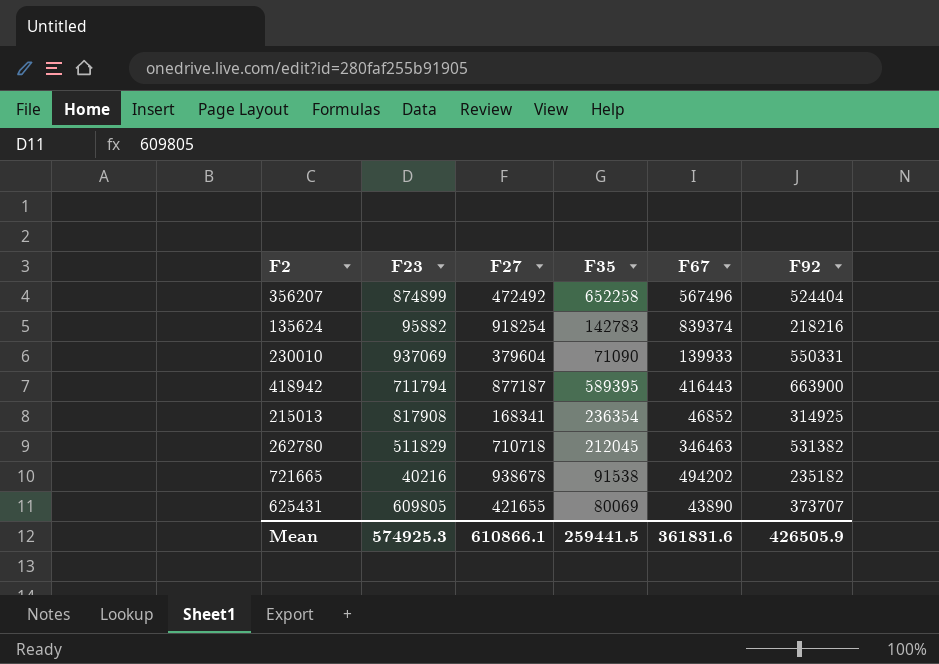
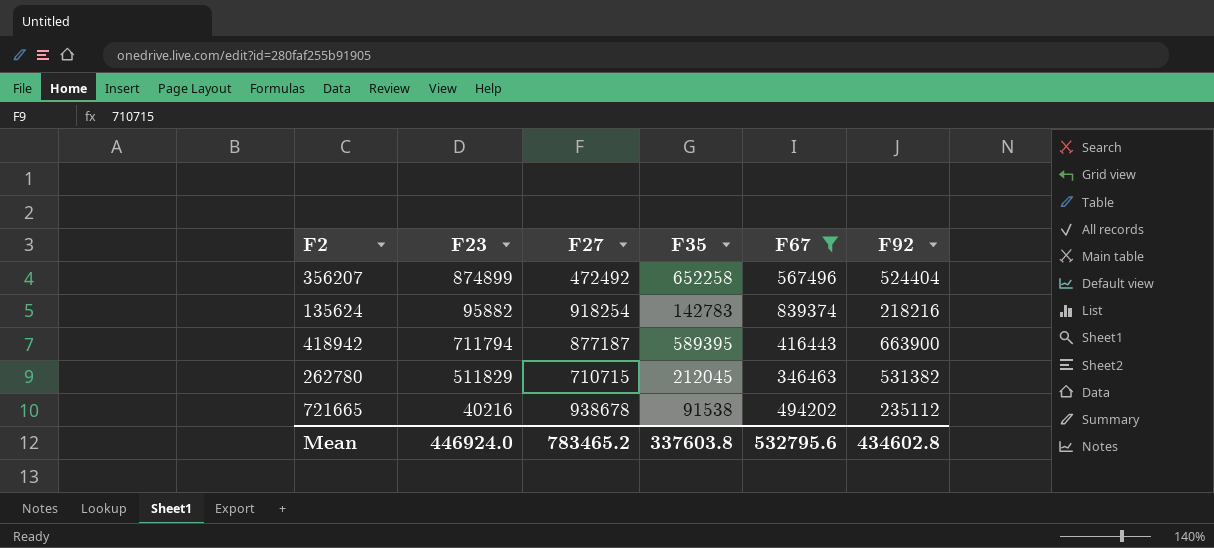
filter: none -> F67 >= 346463
262780 | F27: 710718 -> 710715
721665 | F92: 235182 -> 235112
Mean | F23: 574925.3 -> 446924.0
Mean | F27: 610866.1 -> 783465.2
Mean | F35: 259441.5 -> 337603.8
Mean | F67: 361831.6 -> 532795.6
Mean | F92: 426505.9 -> 434602.8

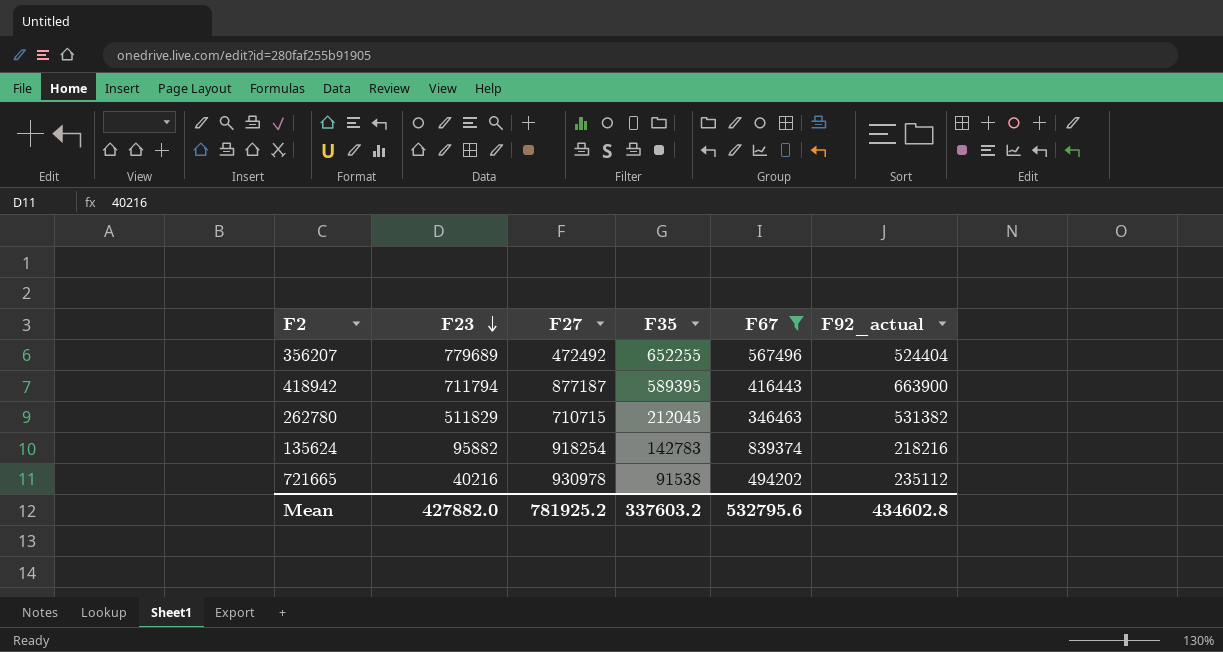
row order: none -> F23 descending
column name: F92 -> F92_actual
356207 | F23: 874899 -> 779689
356207 | F35: 652258 -> 652255
721665 | F27: 938678 -> 930978
Mean | F23: 446924.0 -> 427882.0
Mean | F27: 783465.2 -> 781925.2
Mean | F35: 337603.8 -> 337603.2

